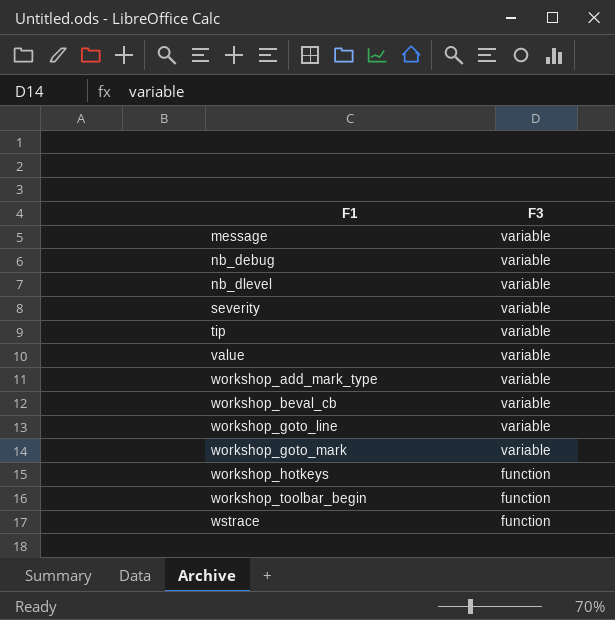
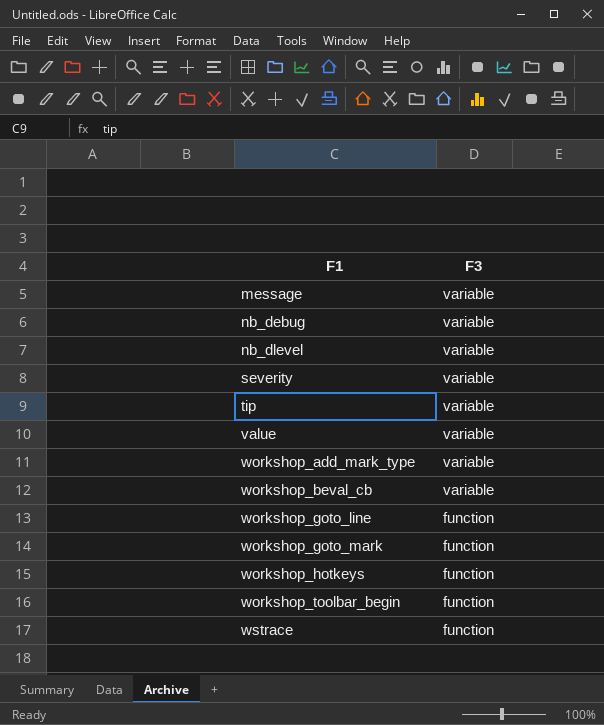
workshop_goto_line | F3: variable -> function
workshop_goto_mark | F3: variable -> function

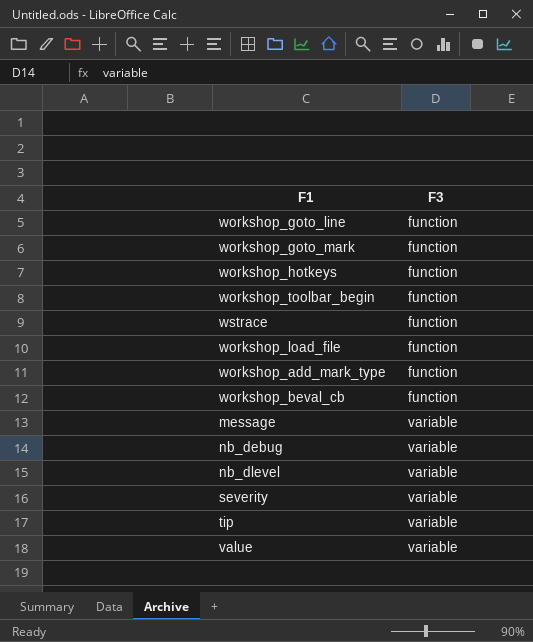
row order: F1 ascending -> F3 ascending
row workshop_load_file: none -> function
workshop_add_mark_type | F3: variable -> function
workshop_beval_cb | F3: variable -> function

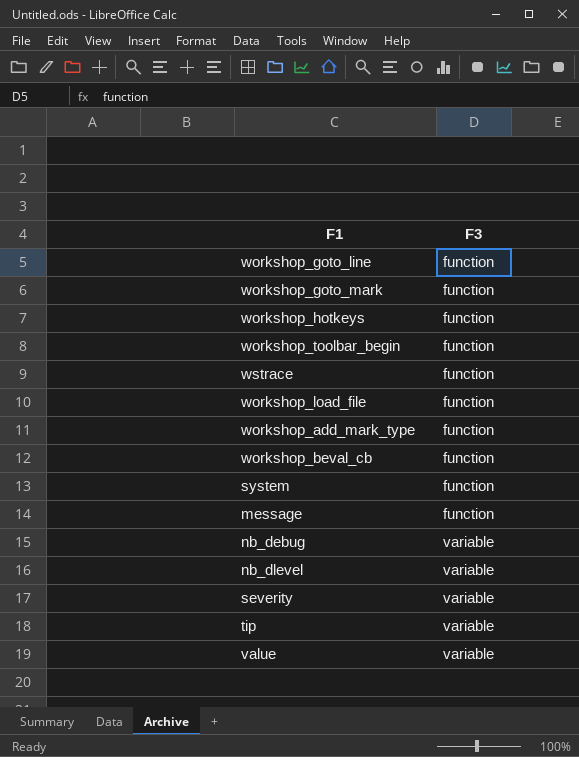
row system: none -> function
message | F3: variable -> function

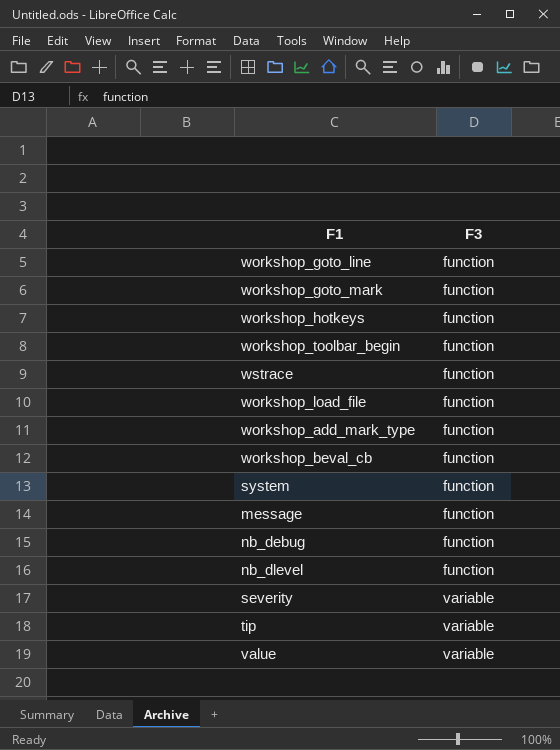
nb_debug | F3: variable -> function
nb_dlevel | F3: variable -> function

